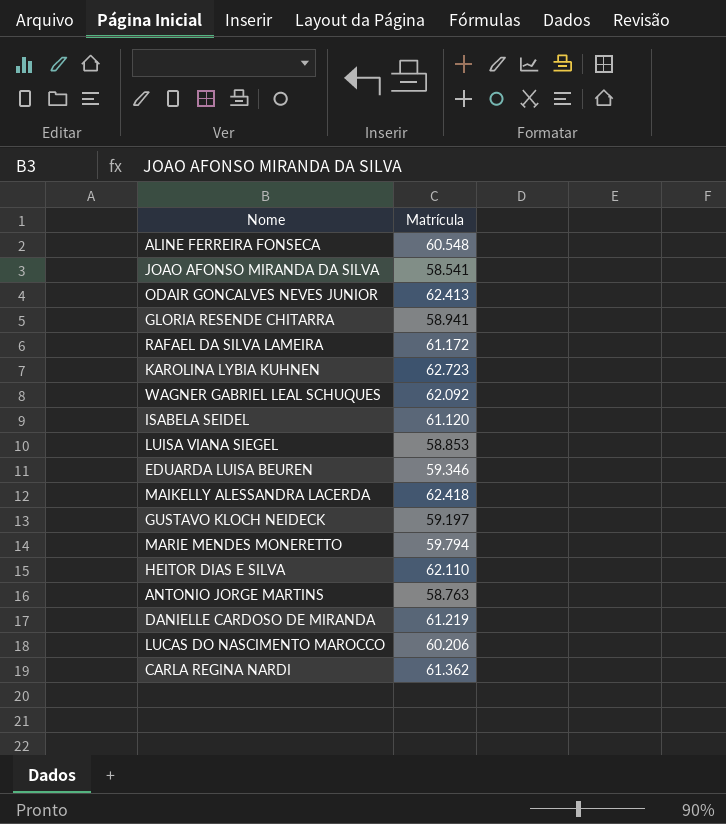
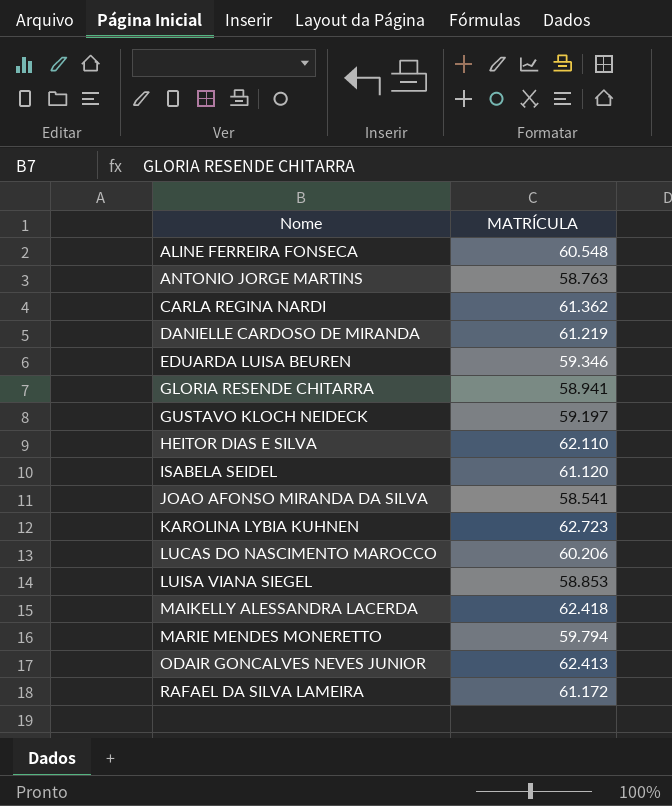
row order: none -> Nome ascending
column name: Matrícula -> MATRÍCULA
row WAGNER GABRIEL LEAL SCHUQUES: 62.092 -> none

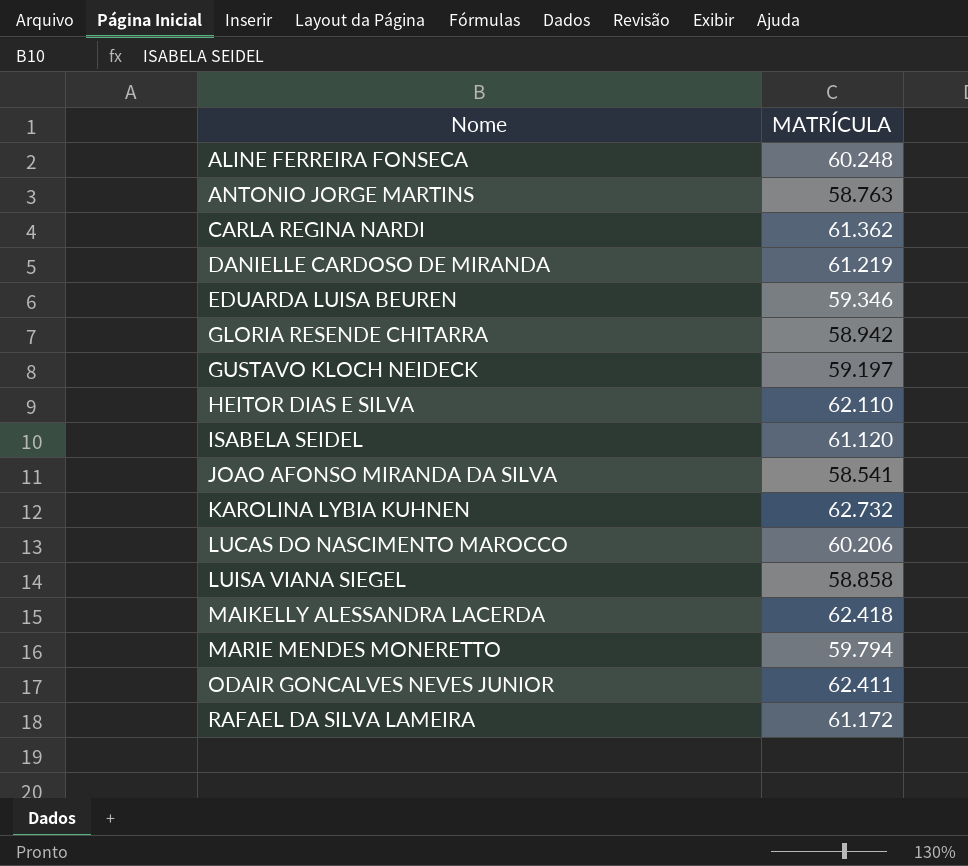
ALINE FERREIRA FONSECA | MATRÍCULA: 60.548 -> 60.248
GLORIA RESENDE CHITARRA | MATRÍCULA: 58.941 -> 58.942
KAROLINA LYBIA KUHNEN | MATRÍCULA: 62.723 -> 62.732
LUISA VIANA SIEGEL | MATRÍCULA: 58.853 -> 58.858
ODAIR GONCALVES NEVES JUNIOR | MATRÍCULA: 62.413 -> 62.411

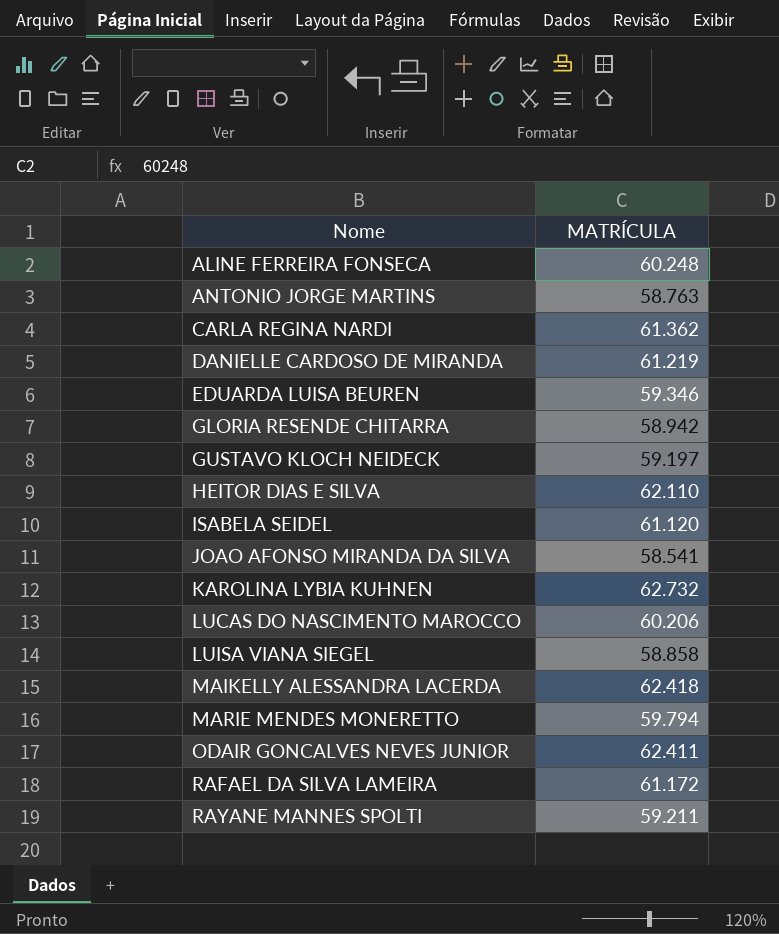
row RAYANE MANNES SPOLTI: none -> 59.211

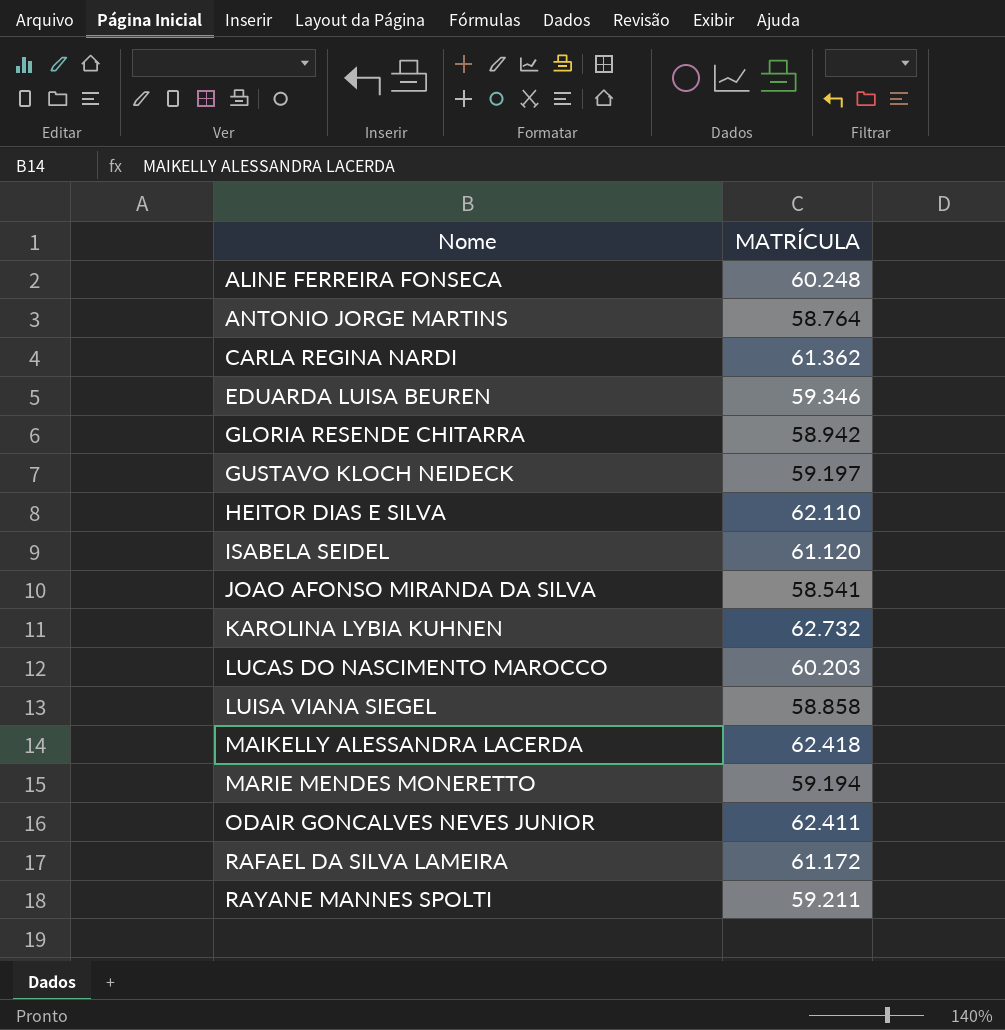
row DANIELLE CARDOSO DE MIRANDA: 61.219 -> none
ANTONIO JORGE MARTINS | MATRÍCULA: 58.763 -> 58.764
LUCAS DO NASCIMENTO MAROCCO | MATRÍCULA: 60.206 -> 60.203
MARIE MENDES MONERETTO | MATRÍCULA: 59.794 -> 59.194

